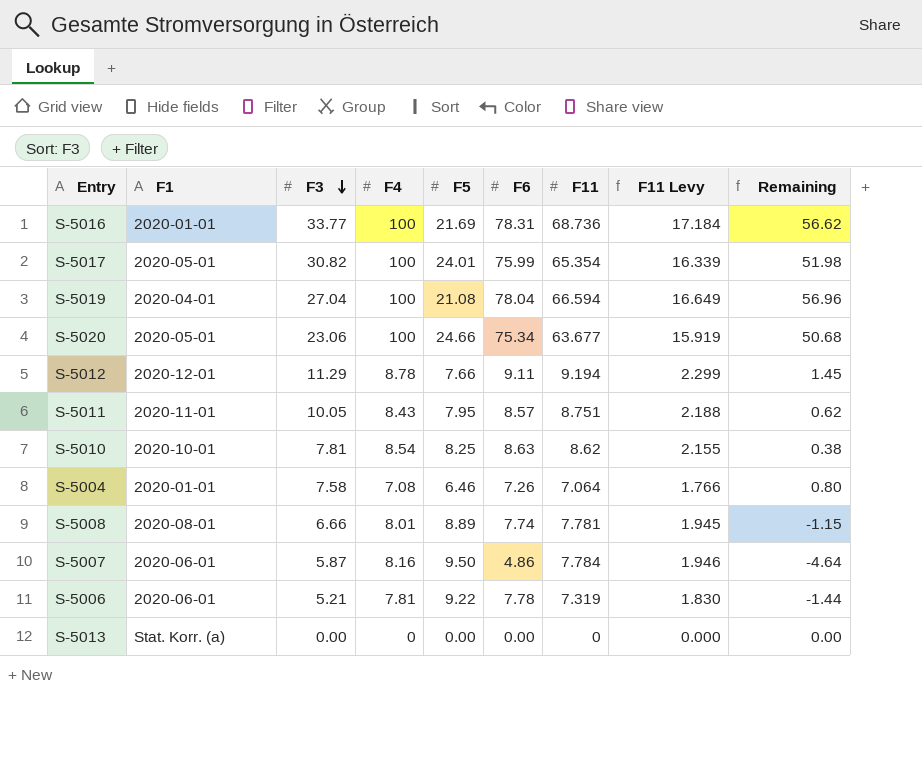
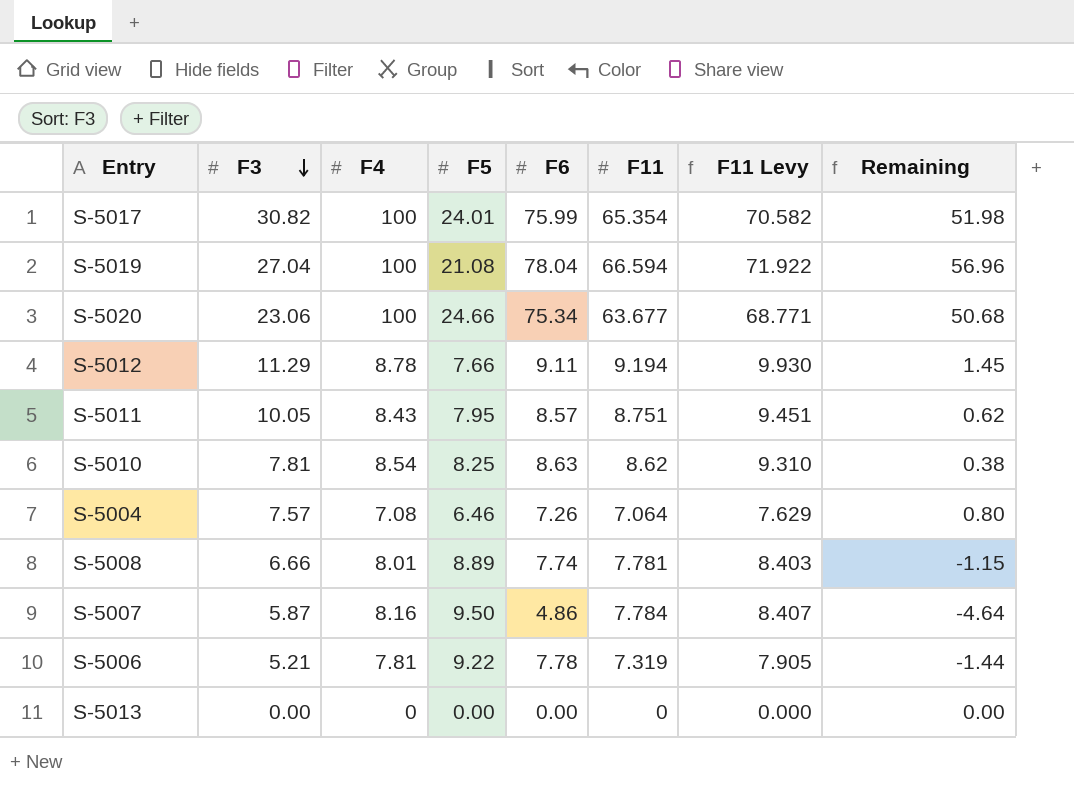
column F1 | position: 2 -> none
column F11 Levy | formula: [F11] * 0.25 -> [F11] * 1.08
row S-5016: 2020-01-01 | 33.77 | 100 | 21.69 | 78.31 | 68.736 | 17.184 | 56.62 -> none
S-5004 | F3: 7.58 -> 7.57

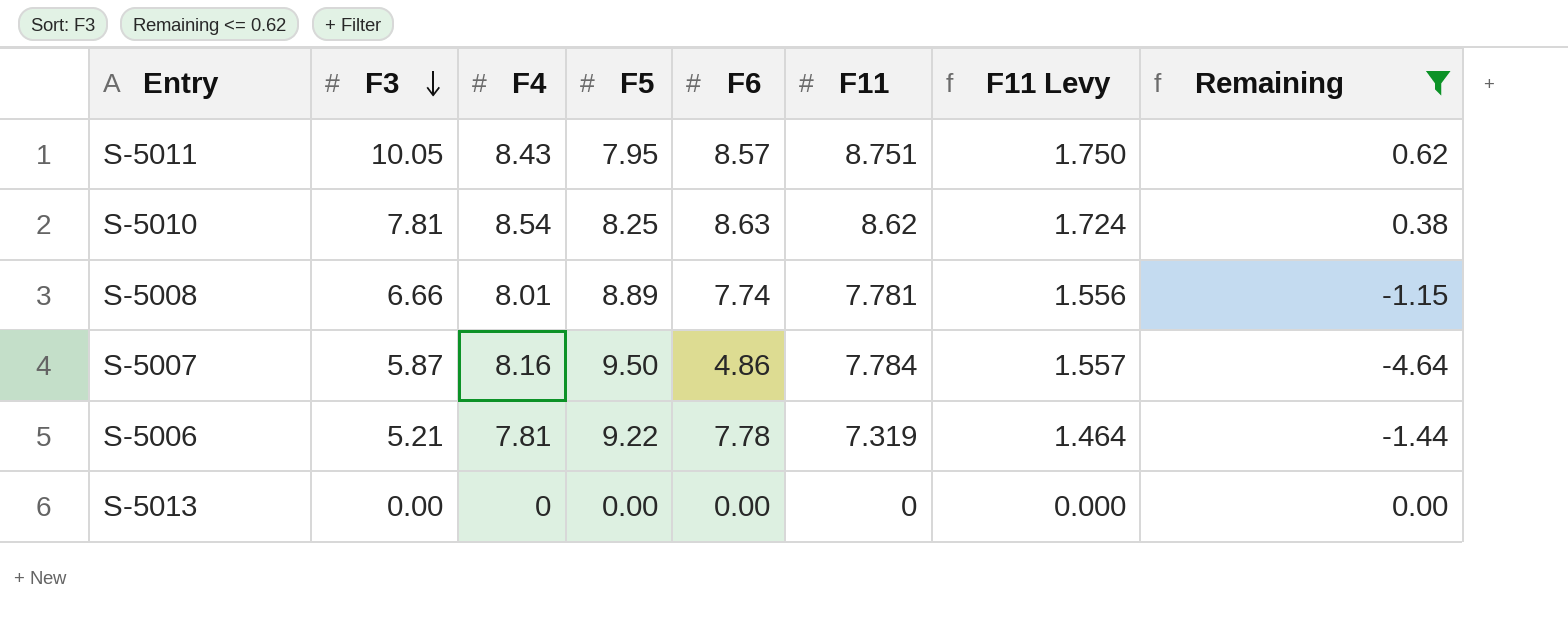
filter: none -> Remaining <= 0.62
column F11 Levy | formula: [F11] * 1.08 -> [F11] * 0.2

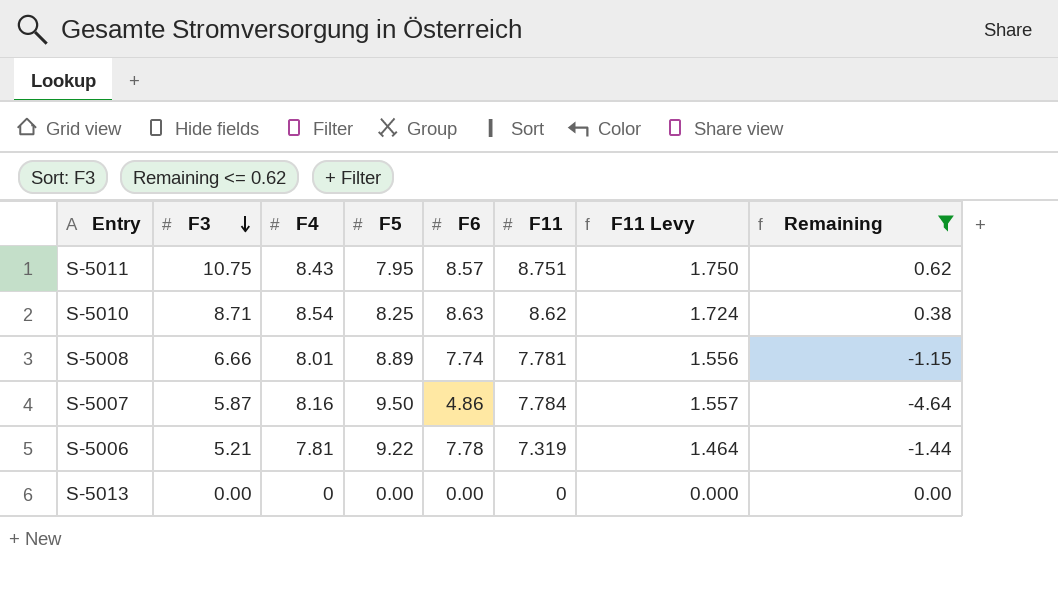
S-5011 | F3: 10.05 -> 10.75
S-5010 | F3: 7.81 -> 8.71

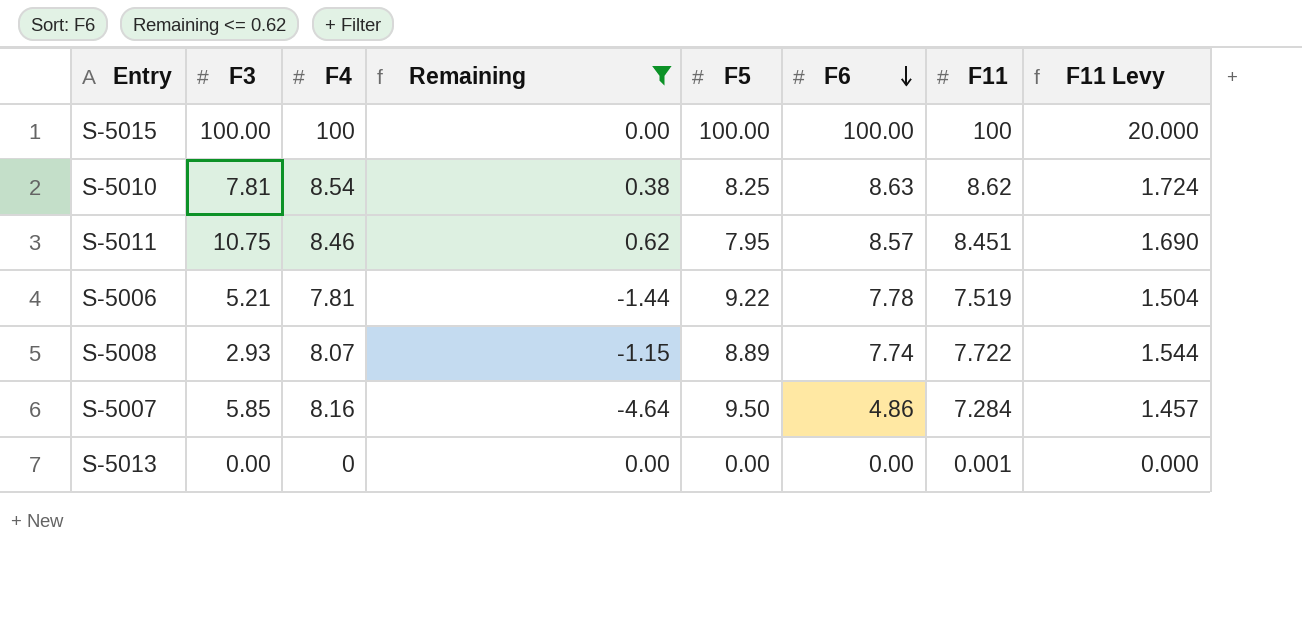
row order: F3 descending -> F6 descending
column Remaining | position: 8 -> 4
row S-5015: none -> 100.00 | 100 | 0.00 | 100.00 | 100.00 | 100 | 20.000
S-5010 | F3: 8.71 -> 7.81
S-5011 | F4: 8.43 -> 8.46
S-5011 | F11: 8.751 -> 8.451
S-5011 | F11 Levy: 1.750 -> 1.690
S-5006 | F11: 7.319 -> 7.519
S-5006 | F11 Levy: 1.464 -> 1.504
S-5008 | F3: 6.66 -> 2.93
S-5008 | F4: 8.01 -> 8.07
S-5008 | F11: 7.781 -> 7.722
S-5008 | F11 Levy: 1.556 -> 1.544
S-5007 | F3: 5.87 -> 5.85
S-5007 | F11: 7.784 -> 7.284
S-5007 | F11 Levy: 1.557 -> 1.457
S-5013 | F11: 0 -> 0.001

